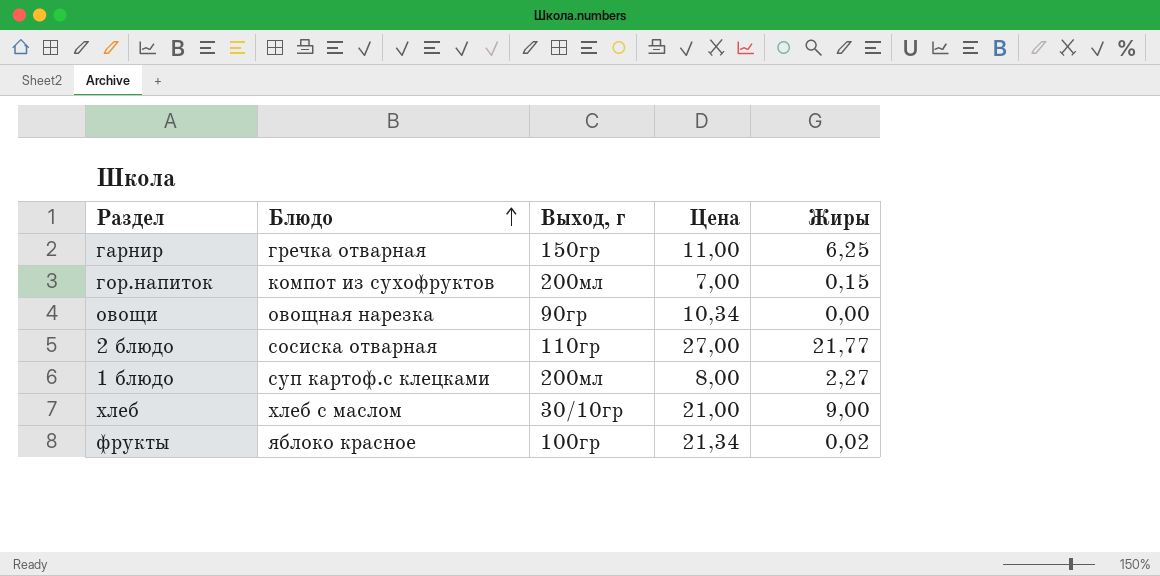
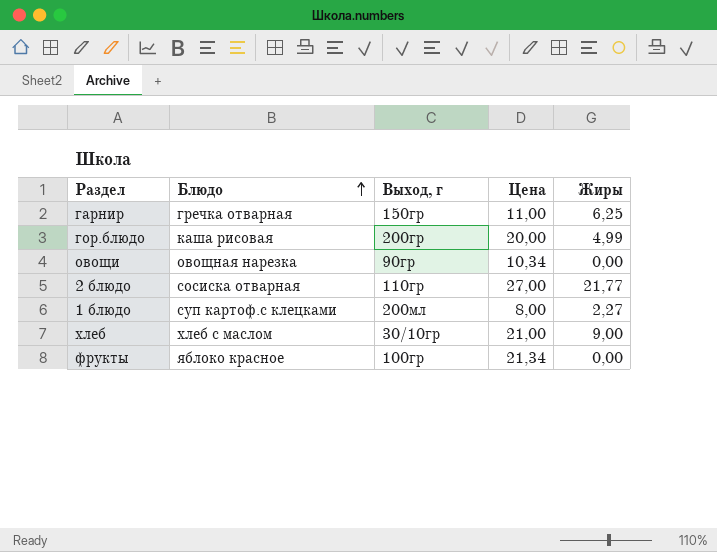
row гор.напиток: компот из сухофруктов | 200мл | 7,00 | 0,15 -> none
row гор.блюдо: none -> каша рисовая | 200гр | 20,00 | 4,99
фрукты | Жиры: 0,02 -> 0,00

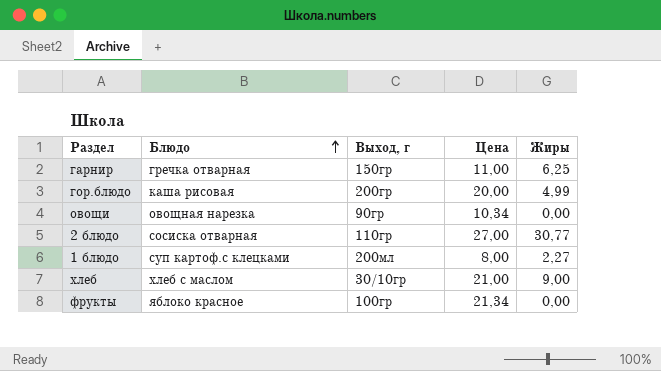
2 блюдо | Жиры: 21,77 -> 30,77

